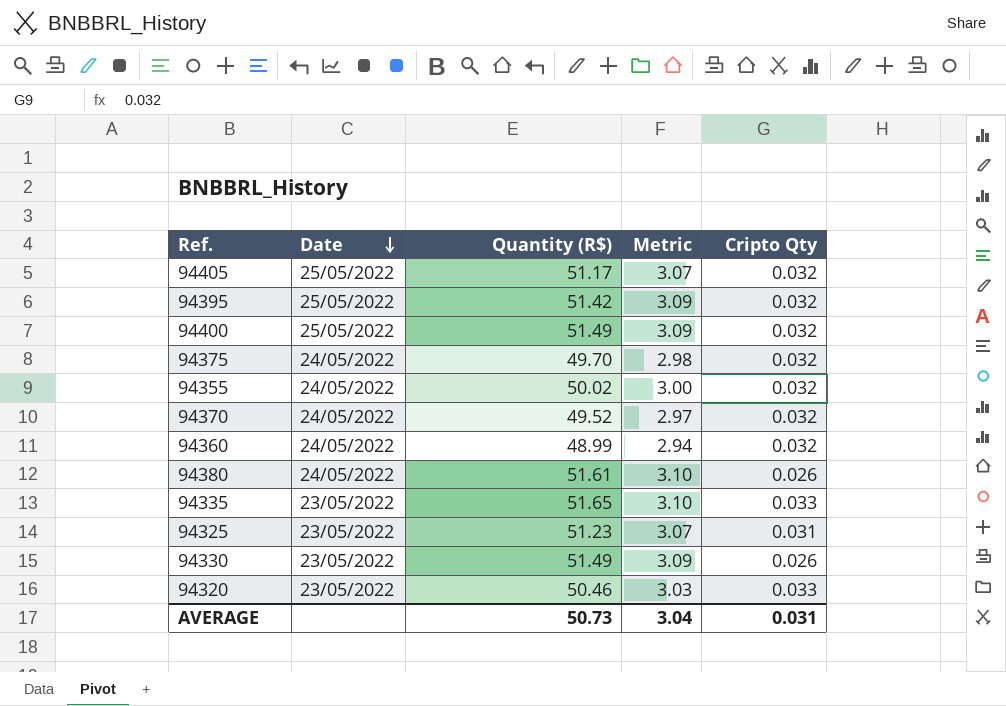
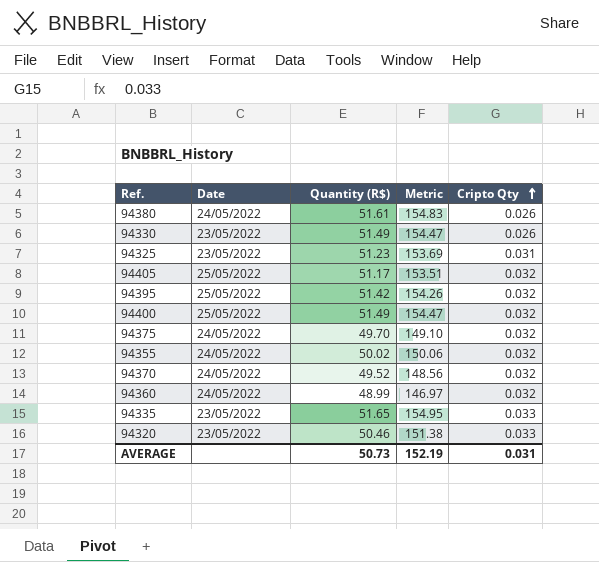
row order: Date descending -> Cripto Qty ascending
column Metric | formula: [Quantity (R$)] * 0.06 -> [Quantity (R$)] * 3
AVERAGE | Metric: 3.04 -> 152.19

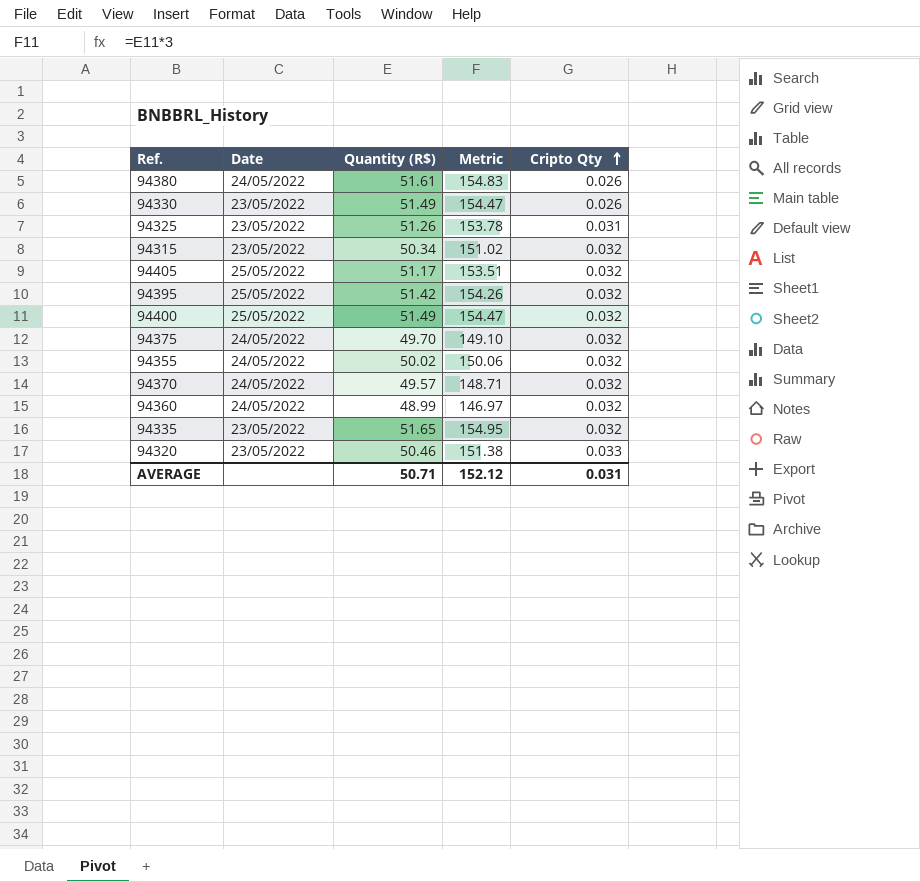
94325 | Quantity (R$): 51.23 -> 51.26
94325 | Metric: 153.69 -> 153.78
row 94315: none -> 23/05/2022 | 50.34 | 151.02 | 0.032
94370 | Quantity (R$): 49.52 -> 49.57
94370 | Metric: 148.56 -> 148.71
94335 | Cripto Qty: 0.033 -> 0.032
AVERAGE | Quantity (R$): 50.73 -> 50.71
AVERAGE | Metric: 152.19 -> 152.12

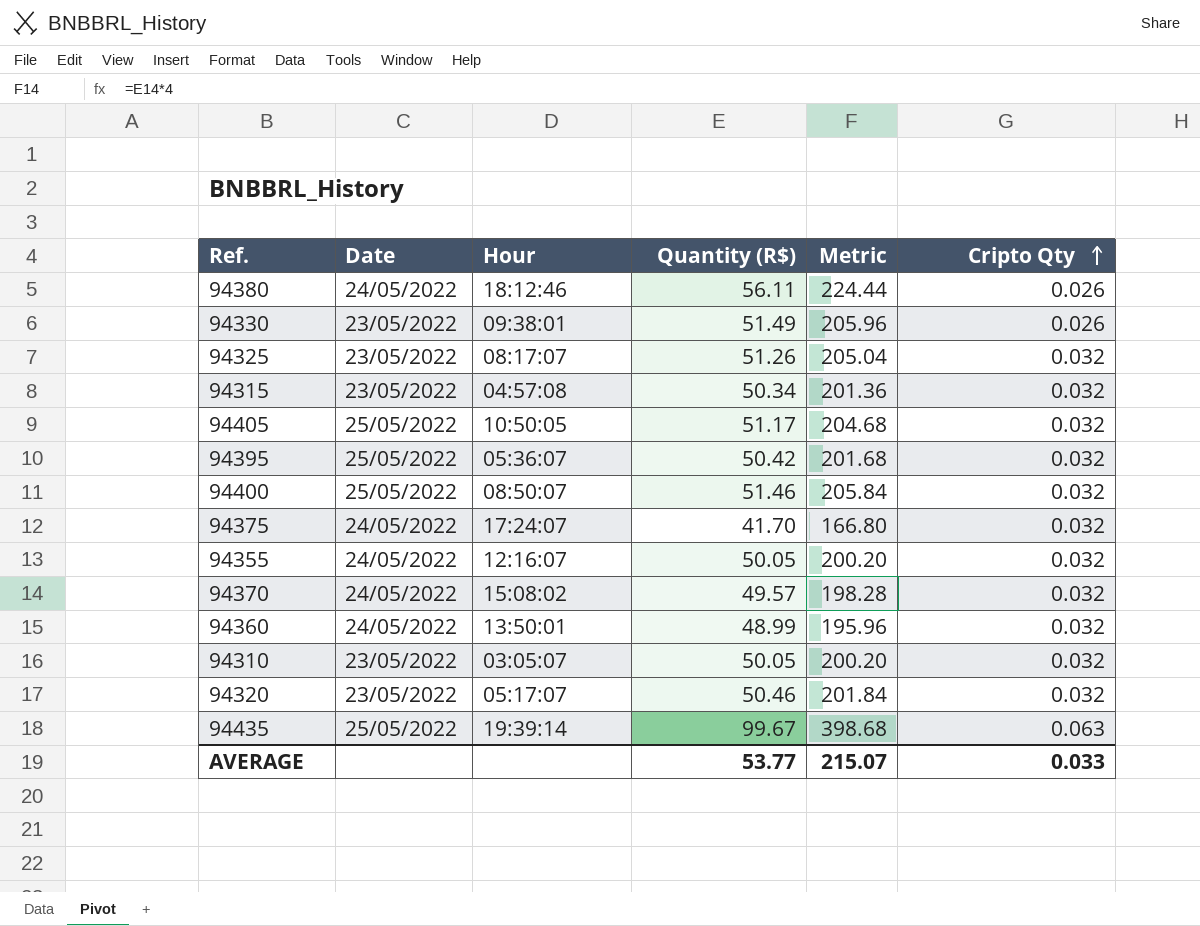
column Hour | position: none -> 3
column Metric | formula: [Quantity (R$)] * 3 -> [Quantity (R$)] * 4
row 94335: 23/05/2022 | 51.65 | 154.95 | 0.032 -> none
94380 | Quantity (R$): 51.61 -> 56.11
94325 | Cripto Qty: 0.031 -> 0.032
94395 | Quantity (R$): 51.42 -> 50.42
94400 | Quantity (R$): 51.49 -> 51.46
94375 | Quantity (R$): 49.70 -> 41.70
94355 | Quantity (R$): 50.02 -> 50.05
row 94310: none -> 23/05/2022 | 03:05:07 | 50.05 | 200.20 | 0.032
94320 | Cripto Qty: 0.033 -> 0.032
row 94435: none -> 25/05/2022 | 19:39:14 | 99.67 | 398.68 | 0.063
AVERAGE | Quantity (R$): 50.71 -> 53.77
AVERAGE | Metric: 152.12 -> 215.07
AVERAGE | Cripto Qty: 0.031 -> 0.033

